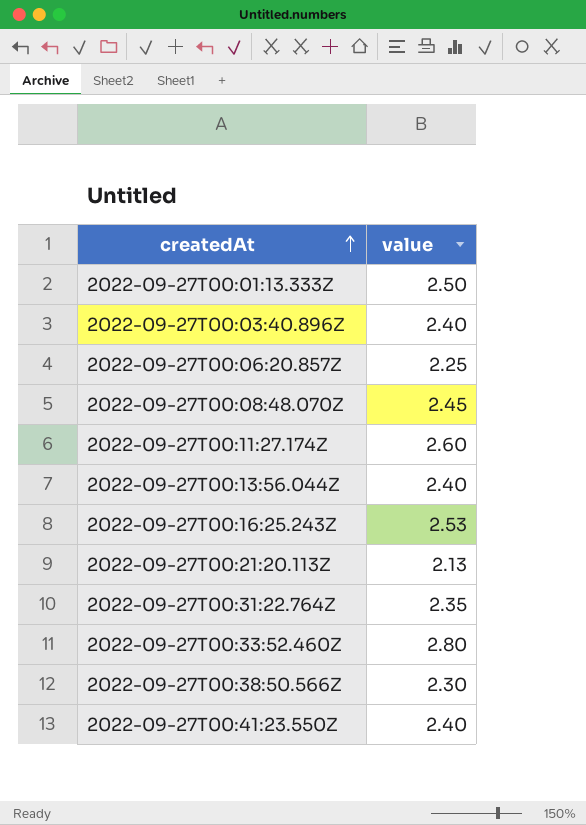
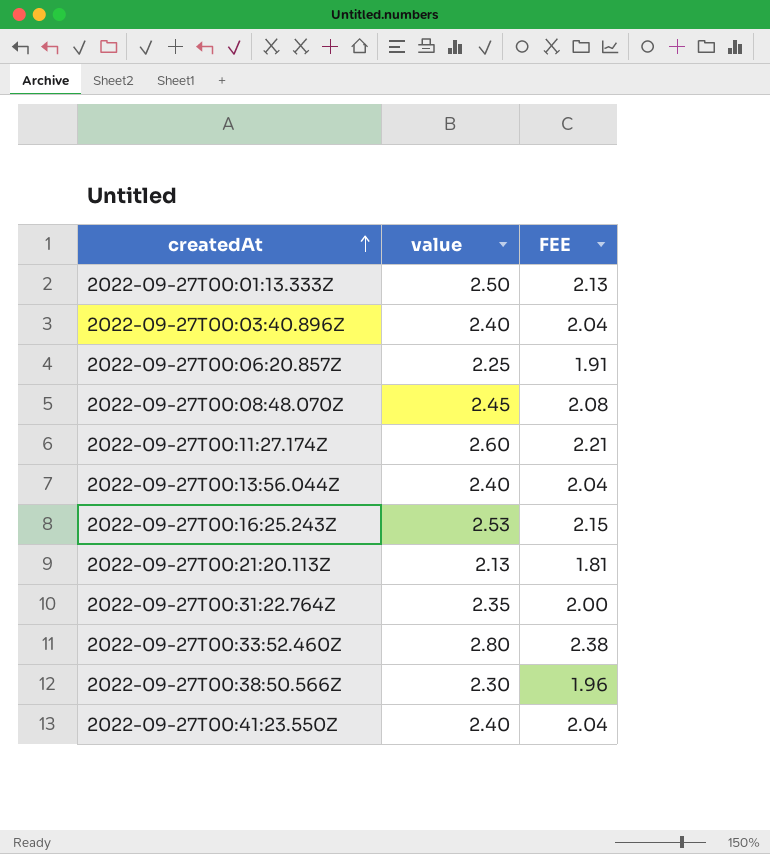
column FEE | formula: none -> [value] * 0.85

